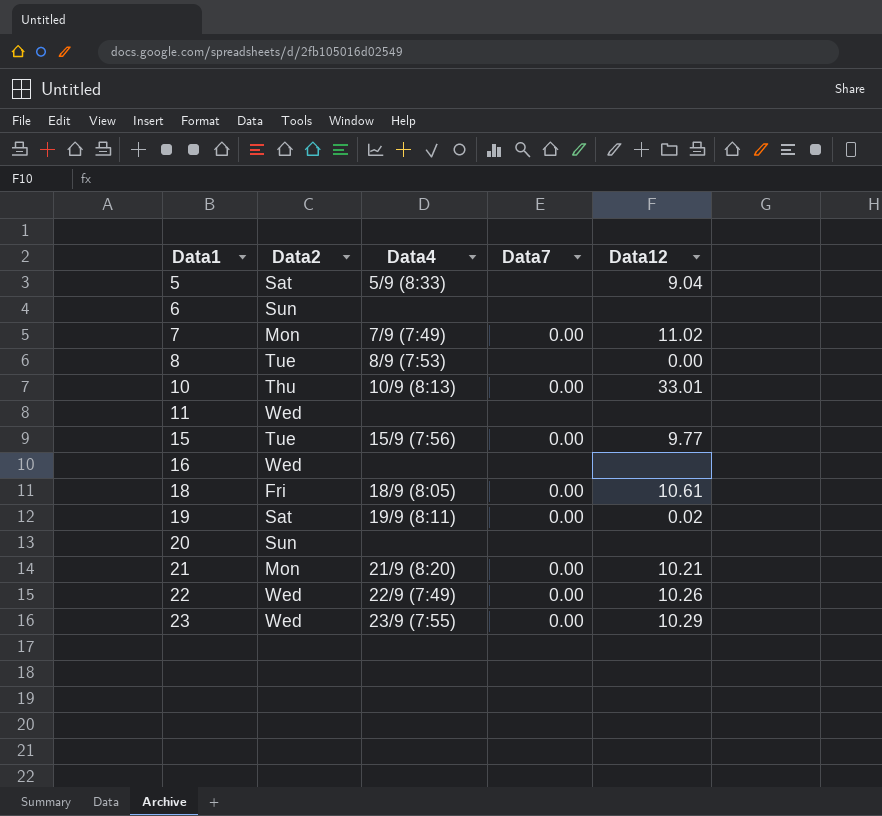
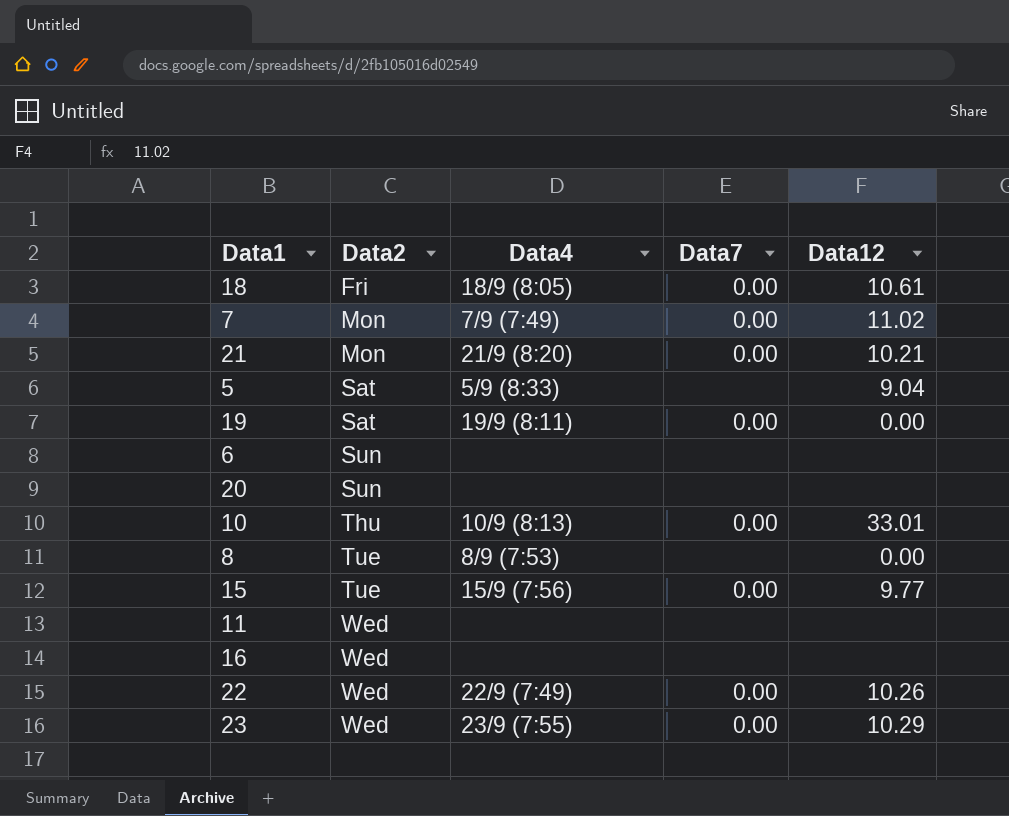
row order: Data1 ascending -> Data2 ascending
19 | Data12: 0.02 -> 0.00

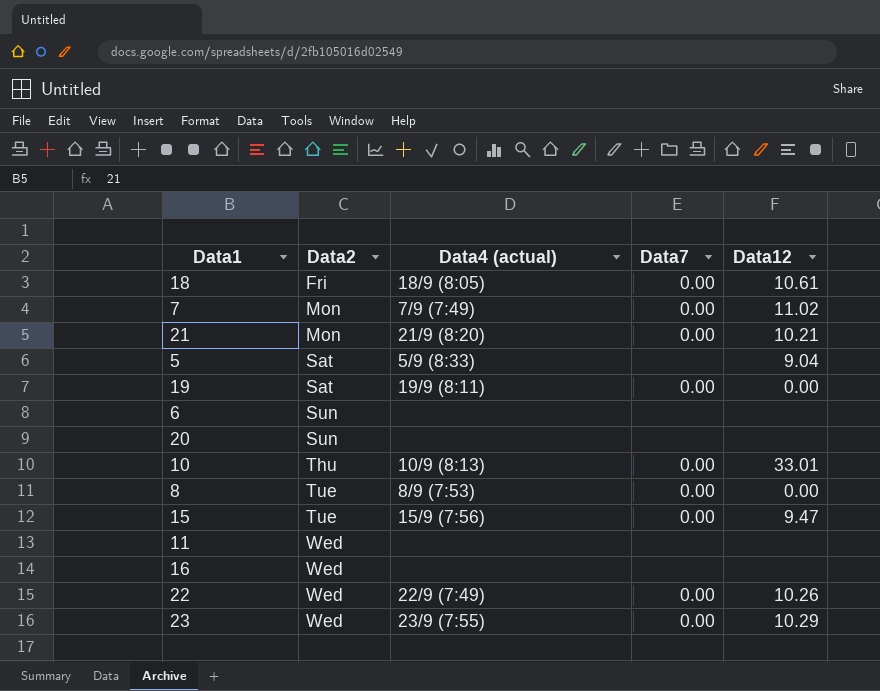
column name: Data4 -> Data4 (actual)
8 | Data7: none -> 0.00
15 | Data12: 9.77 -> 9.47

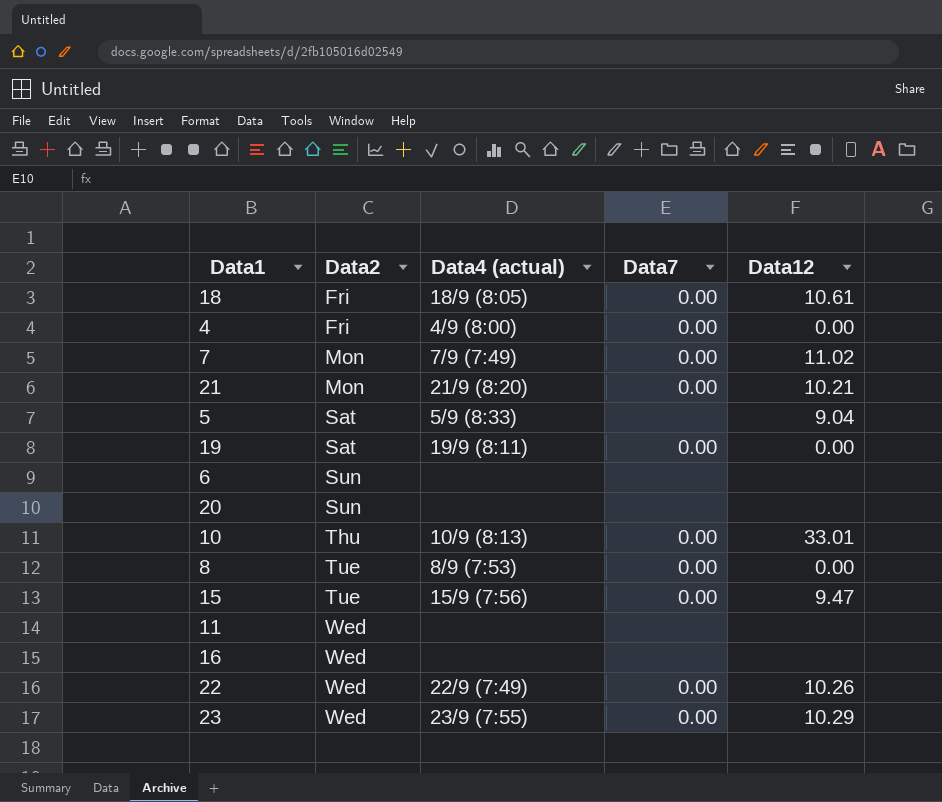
row 4: none -> Fri | 4/9 (8:00) | 0.00 | 0.00

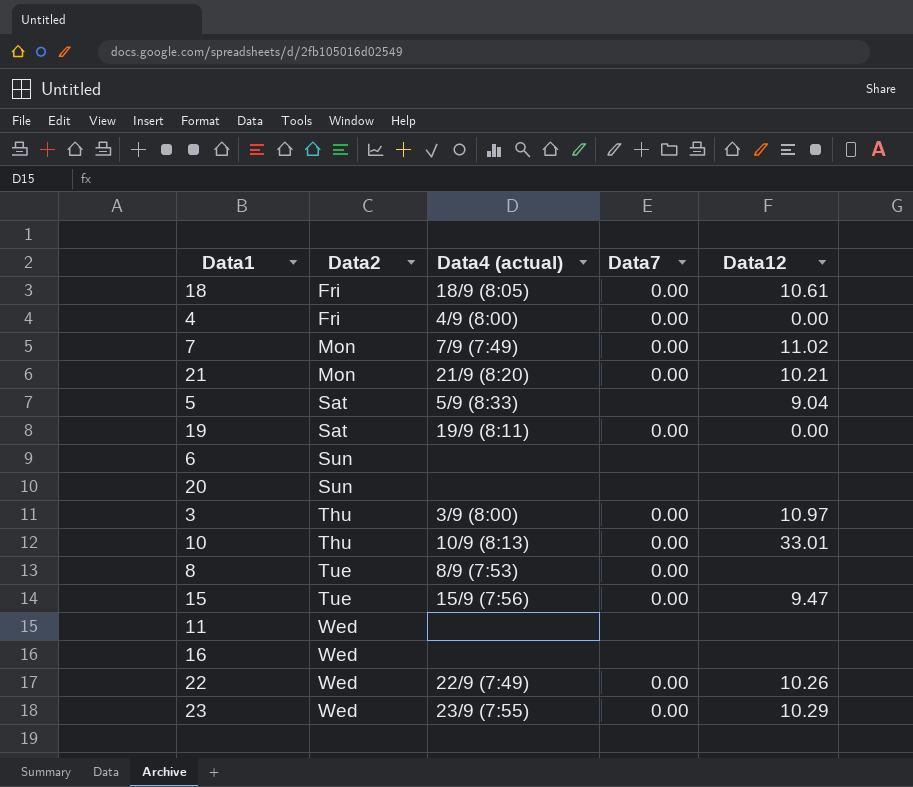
row 3: none -> Thu | 3/9 (8:00) | 0.00 | 10.97
8 | Data12: 0.00 -> none

